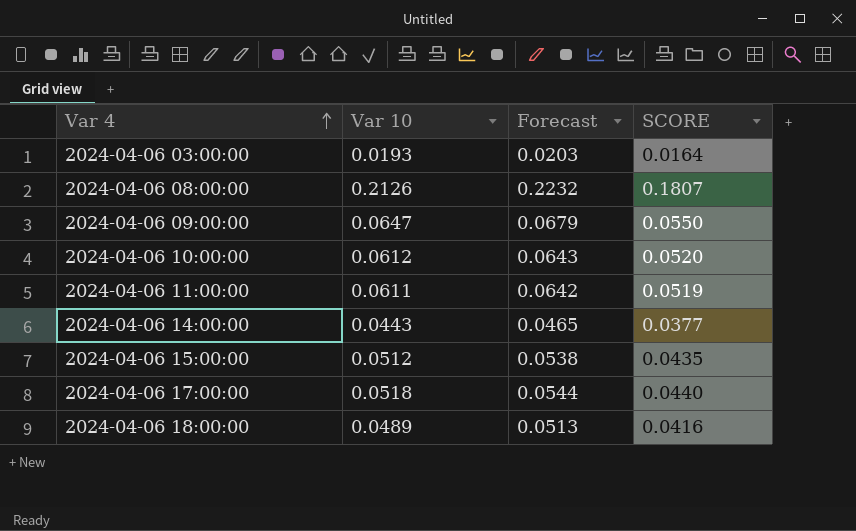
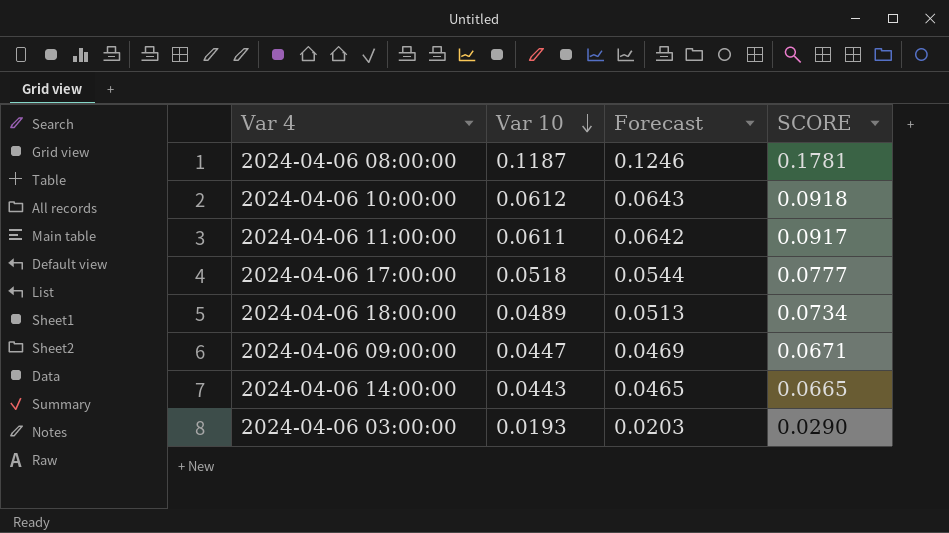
row order: Var 4 ascending -> Var 10 descending
column SCORE | formula: [Var 10] * 0.85 -> [Var 10] * 1.5
row 2024-04-06 15:00:00: 0.0512 | 0.0538 | 0.0435 -> none
2024-04-06 08:00:00 | Var 10: 0.2126 -> 0.1187
2024-04-06 08:00:00 | Forecast: 0.2232 -> 0.1246
2024-04-06 09:00:00 | Var 10: 0.0647 -> 0.0447
2024-04-06 09:00:00 | Forecast: 0.0679 -> 0.0469

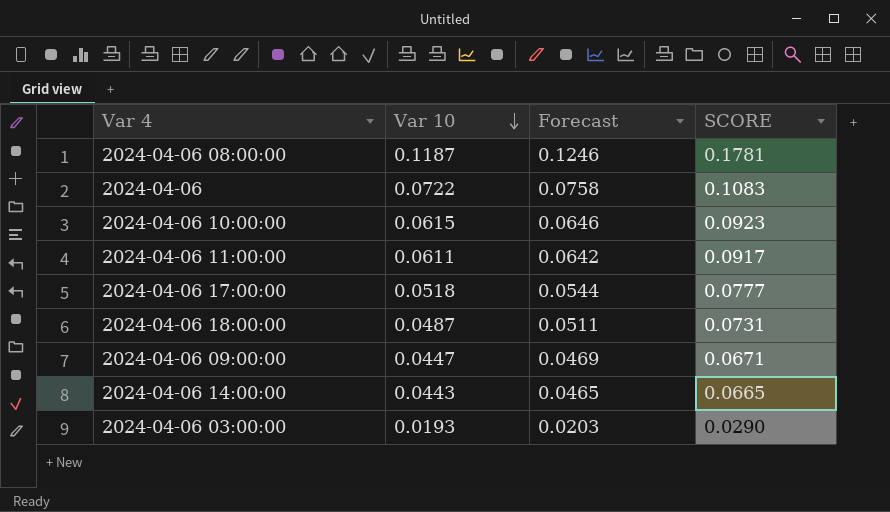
row 2024-04-06: none -> 0.0722 | 0.0758 | 0.1083
2024-04-06 10:00:00 | Var 10: 0.0612 -> 0.0615
2024-04-06 10:00:00 | Forecast: 0.0643 -> 0.0646
2024-04-06 10:00:00 | SCORE: 0.0918 -> 0.0923
2024-04-06 18:00:00 | Var 10: 0.0489 -> 0.0487
2024-04-06 18:00:00 | Forecast: 0.0513 -> 0.0511
2024-04-06 18:00:00 | SCORE: 0.0734 -> 0.0731

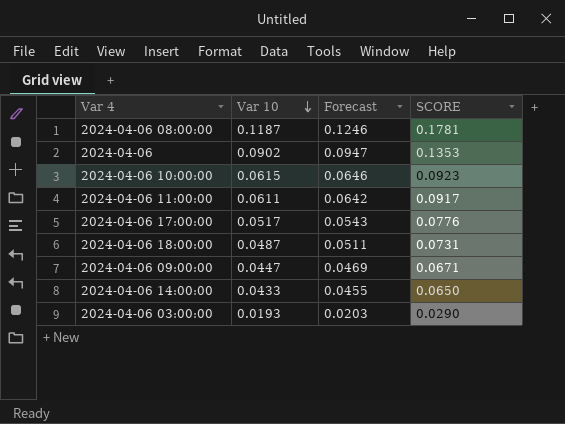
2024-04-06 | Var 10: 0.0722 -> 0.0902
2024-04-06 | Forecast: 0.0758 -> 0.0947
2024-04-06 | SCORE: 0.1083 -> 0.1353
2024-04-06 17:00:00 | Var 10: 0.0518 -> 0.0517
2024-04-06 17:00:00 | Forecast: 0.0544 -> 0.0543
2024-04-06 17:00:00 | SCORE: 0.0777 -> 0.0776
2024-04-06 14:00:00 | Var 10: 0.0443 -> 0.0433
2024-04-06 14:00:00 | Forecast: 0.0465 -> 0.0455
2024-04-06 14:00:00 | SCORE: 0.0665 -> 0.0650

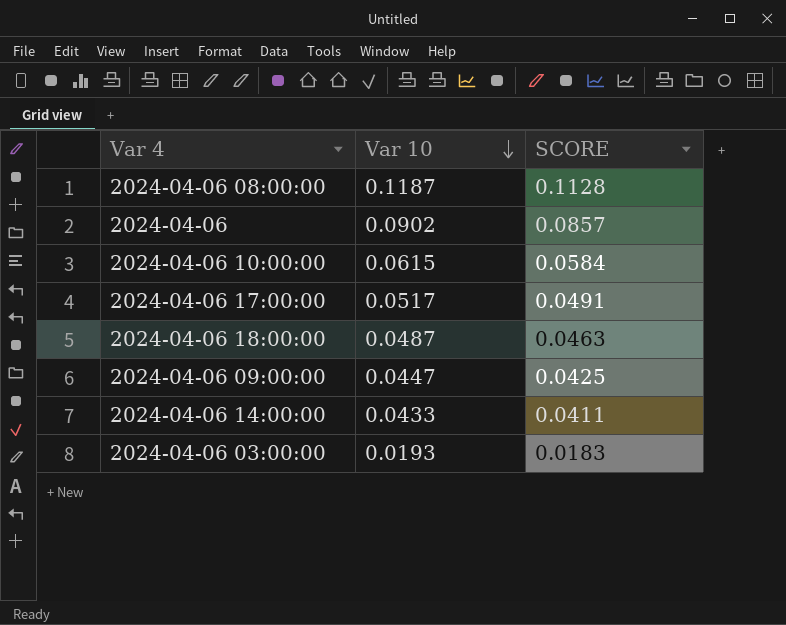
column Forecast | formula: [Var 10] * 1.05 -> none
column SCORE | formula: [Var 10] * 1.5 -> [Var 10] * 0.95
row 2024-04-06 11:00:00: 0.0611 | 0.0642 | 0.0917 -> none

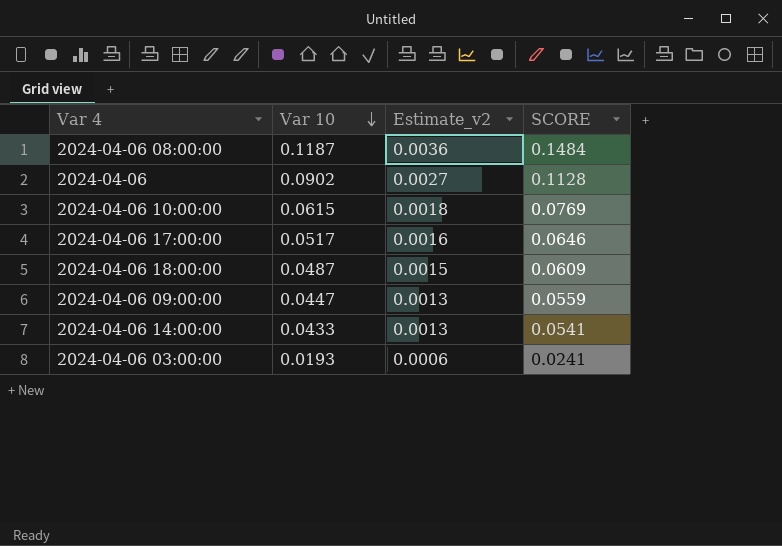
column Estimate_v2 | formula: none -> [Var 10] * 0.03
column SCORE | formula: [Var 10] * 0.95 -> [Var 10] * 1.25

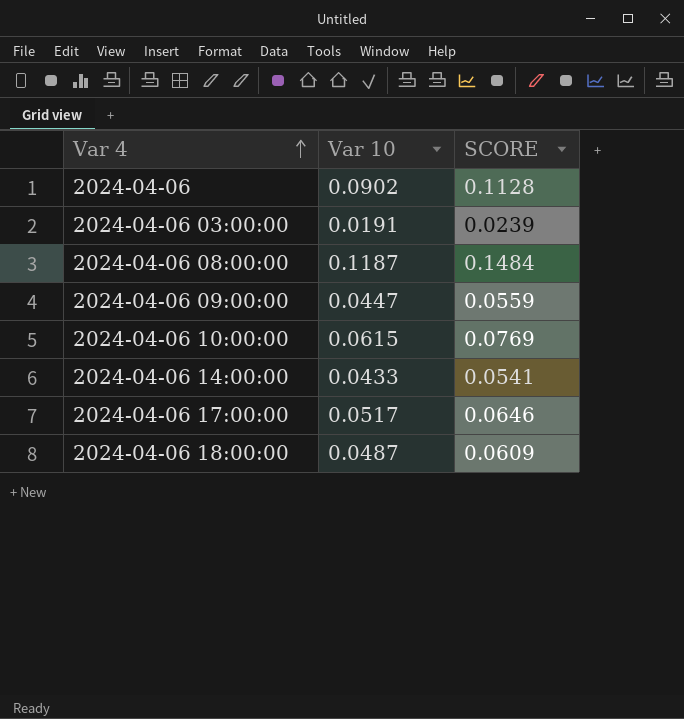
row order: Var 10 descending -> Var 4 ascending
column Estimate_v2 | formula: [Var 10] * 0.03 -> none
2024-04-06 03:00:00 | Var 10: 0.0193 -> 0.0191
2024-04-06 03:00:00 | SCORE: 0.0241 -> 0.0239

